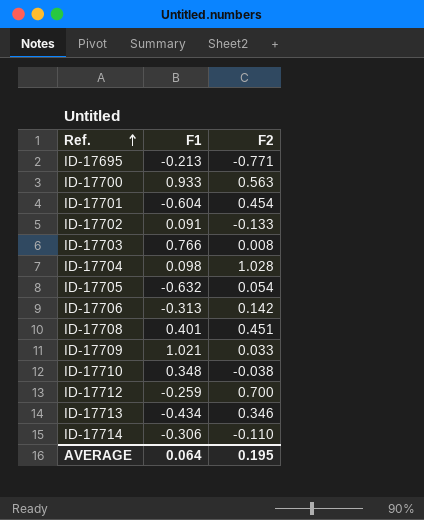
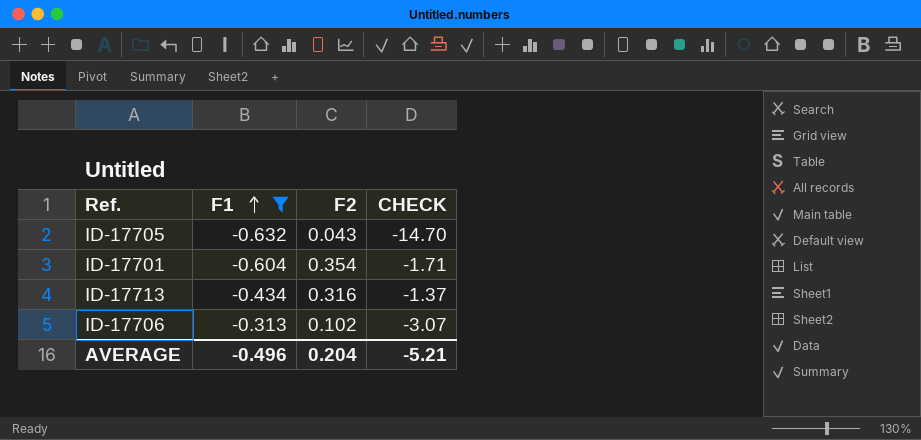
filter: none -> F1 <= -0.313
row order: Ref. ascending -> F1 ascending
column CHECK | formula: none -> [F1] / [F2]
ID-17705 | F2: 0.054 -> 0.043
ID-17701 | F2: 0.454 -> 0.354
ID-17713 | F2: 0.346 -> 0.316
ID-17706 | F2: 0.142 -> 0.102
AVERAGE | F1: 0.064 -> -0.496
AVERAGE | F2: 0.195 -> 0.204

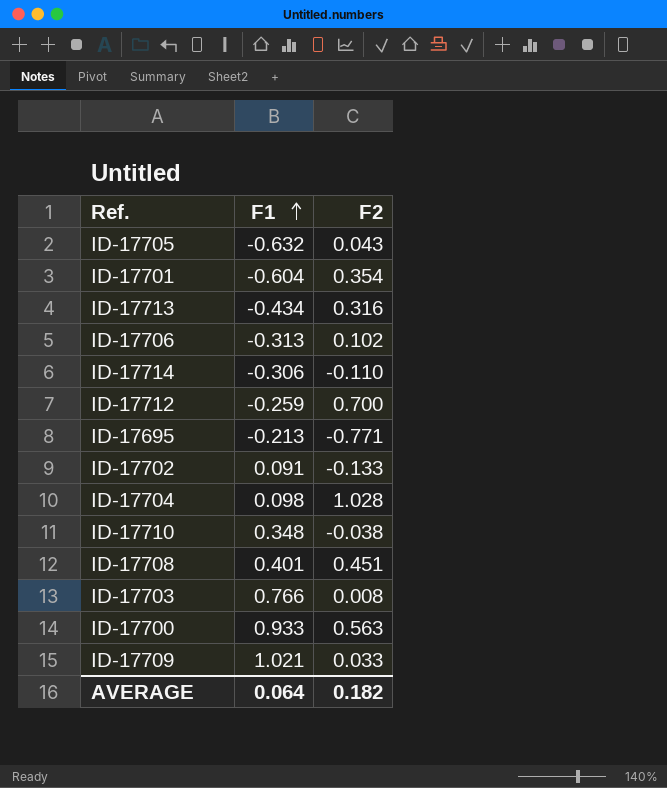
filter: F1 <= -0.313 -> none
column CHECK | formula: [F1] / [F2] -> none
AVERAGE | F1: -0.496 -> 0.064
AVERAGE | F2: 0.204 -> 0.182

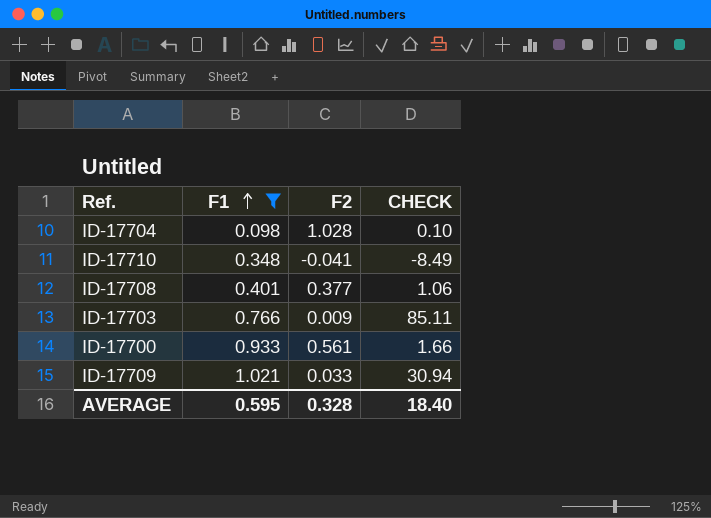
filter: none -> F1 >= 0.098
column CHECK | formula: none -> [F1] / [F2]
ID-17710 | F2: -0.038 -> -0.041
ID-17708 | F2: 0.451 -> 0.377
ID-17703 | F2: 0.008 -> 0.009
ID-17700 | F2: 0.563 -> 0.561
AVERAGE | F1: 0.064 -> 0.595
AVERAGE | F2: 0.182 -> 0.328

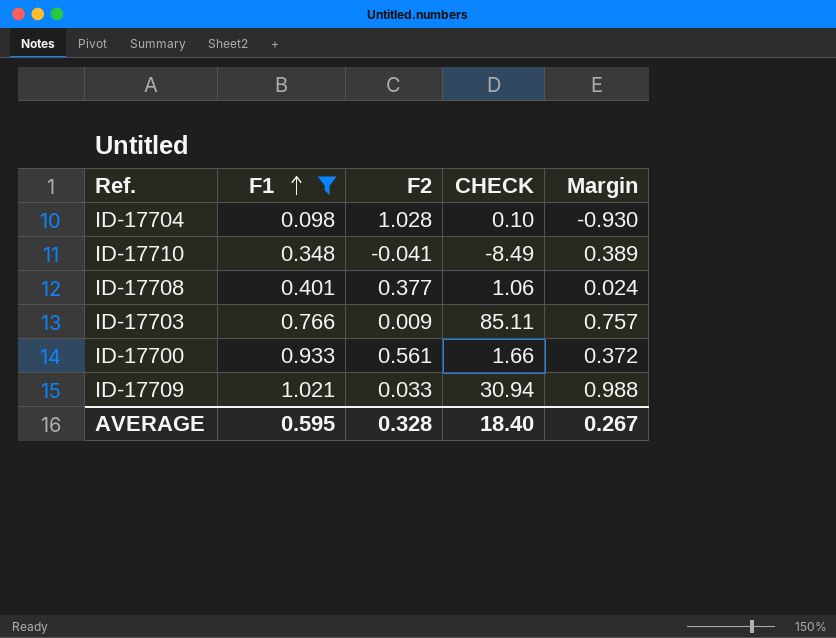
column Margin | formula: none -> [F1] - [F2]

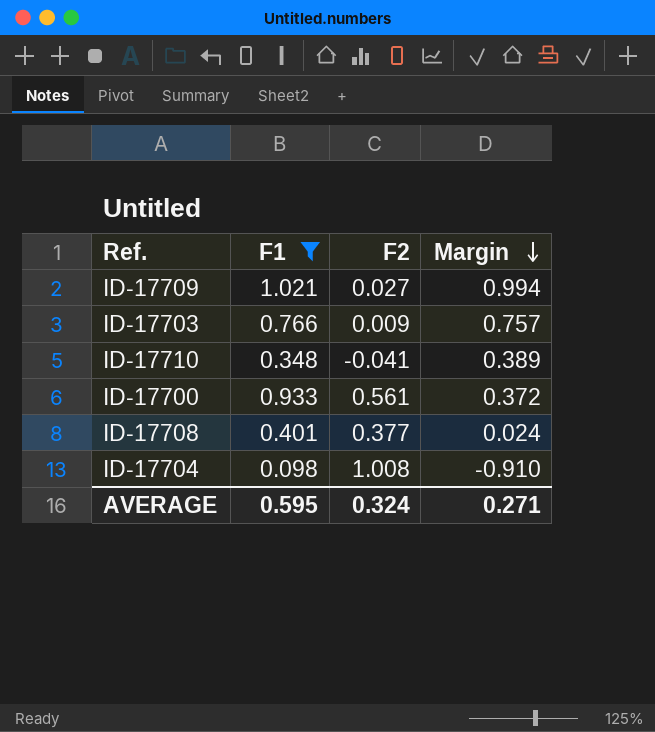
row order: F1 ascending -> Margin descending
column CHECK | formula: [F1] / [F2] -> none
ID-17709 | F2: 0.033 -> 0.027
ID-17709 | Margin: 0.988 -> 0.994
ID-17704 | F2: 1.028 -> 1.008
ID-17704 | Margin: -0.930 -> -0.910
AVERAGE | F2: 0.328 -> 0.324
AVERAGE | Margin: 0.267 -> 0.271

